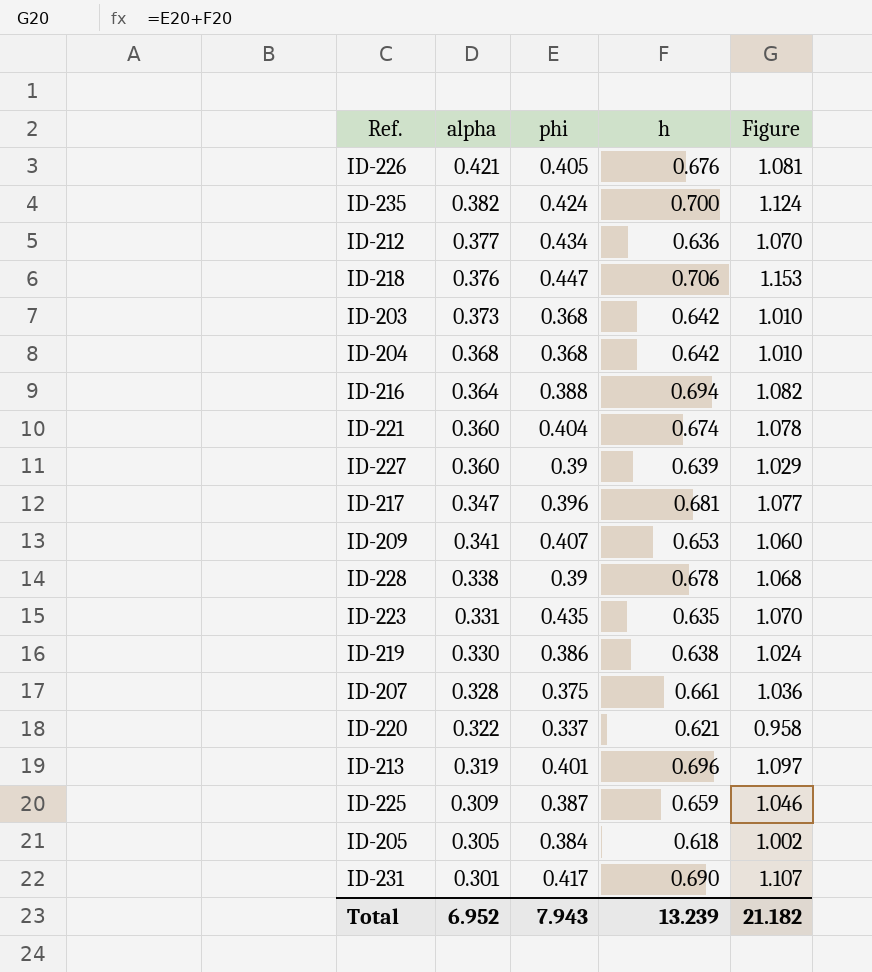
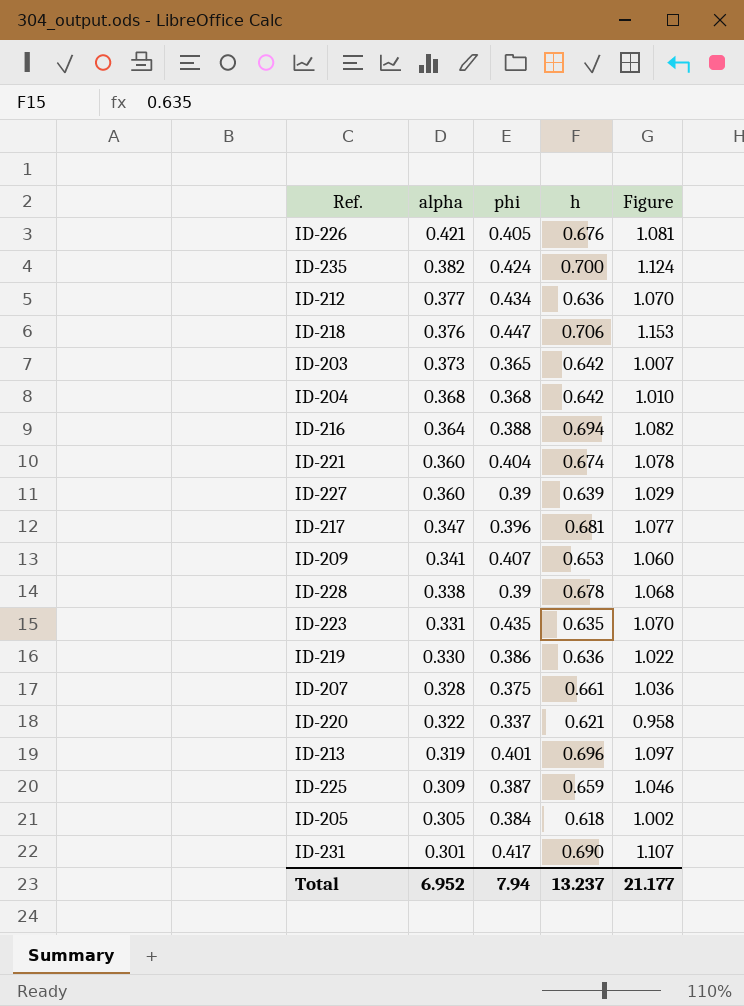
ID-203 | phi: 0.368 -> 0.365
ID-203 | Figure: 1.010 -> 1.007
ID-219 | h: 0.638 -> 0.636
ID-219 | Figure: 1.024 -> 1.022
Total | phi: 7.943 -> 7.94
Total | h: 13.239 -> 13.237
Total | Figure: 21.182 -> 21.177

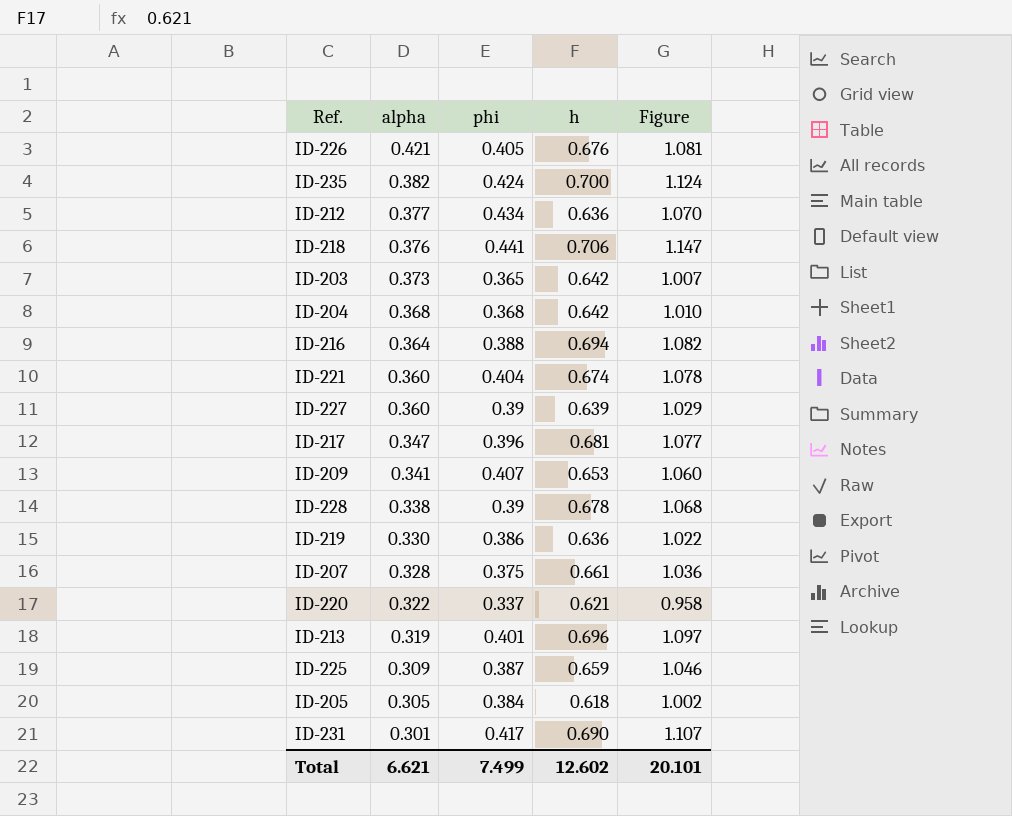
row ID-223: 0.331 | 0.435 | 0.635 | 1.070 -> none
ID-218 | phi: 0.447 -> 0.441
ID-218 | Figure: 1.153 -> 1.147
Total | alpha: 6.952 -> 6.621
Total | phi: 7.94 -> 7.499
Total | h: 13.237 -> 12.602
Total | Figure: 21.177 -> 20.101

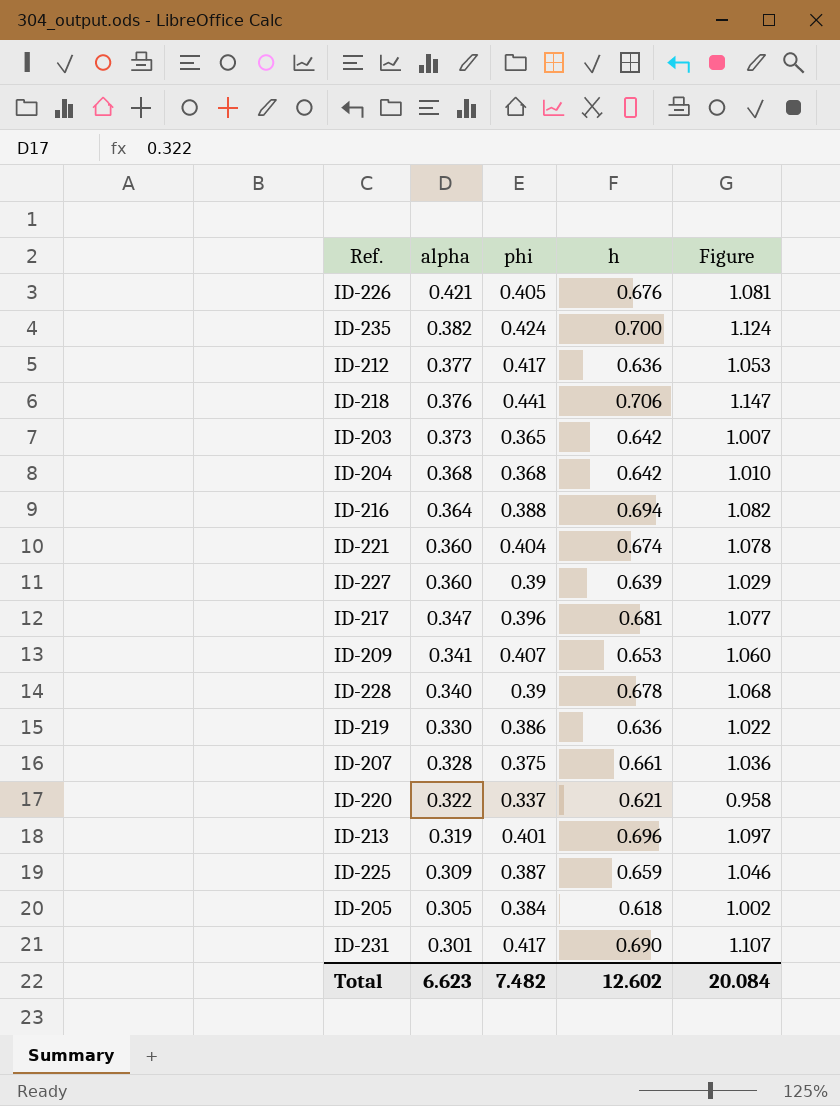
ID-212 | phi: 0.434 -> 0.417
ID-212 | Figure: 1.070 -> 1.053
ID-228 | alpha: 0.338 -> 0.340
Total | alpha: 6.621 -> 6.623
Total | phi: 7.499 -> 7.482
Total | Figure: 20.101 -> 20.084

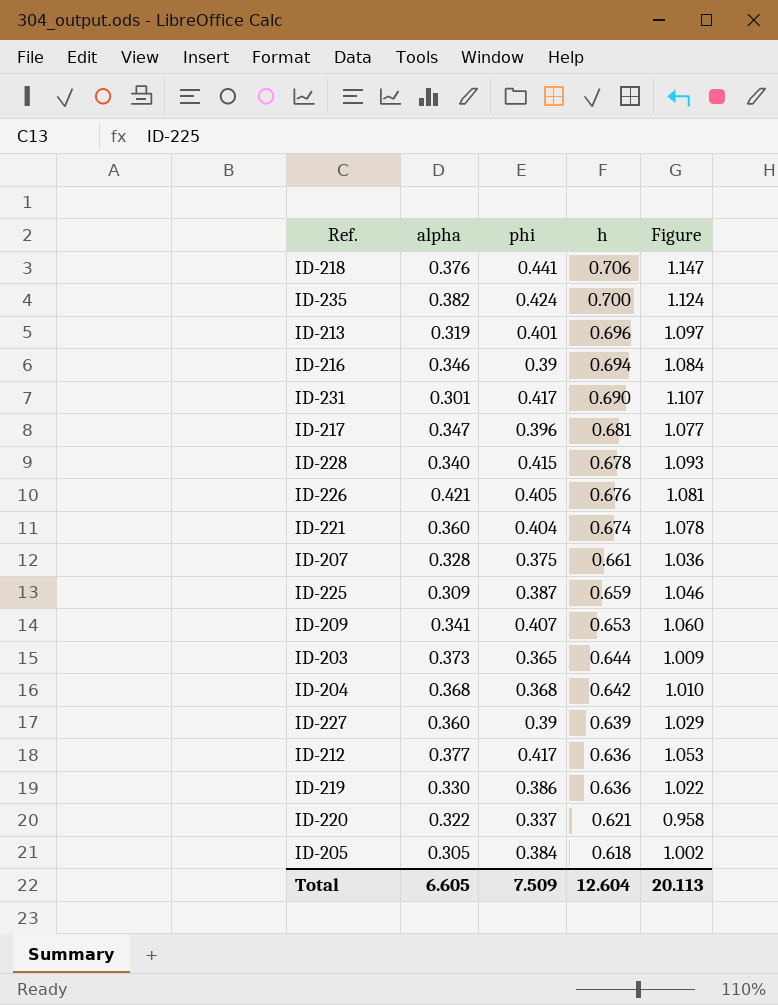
row order: alpha descending -> h descending
ID-216 | alpha: 0.364 -> 0.346
ID-216 | phi: 0.388 -> 0.39
ID-216 | Figure: 1.082 -> 1.084
ID-228 | phi: 0.39 -> 0.415
ID-228 | Figure: 1.068 -> 1.093
ID-203 | h: 0.642 -> 0.644
ID-203 | Figure: 1.007 -> 1.009
Total | alpha: 6.623 -> 6.605
Total | phi: 7.482 -> 7.509
Total | h: 12.602 -> 12.604
Total | Figure: 20.084 -> 20.113

